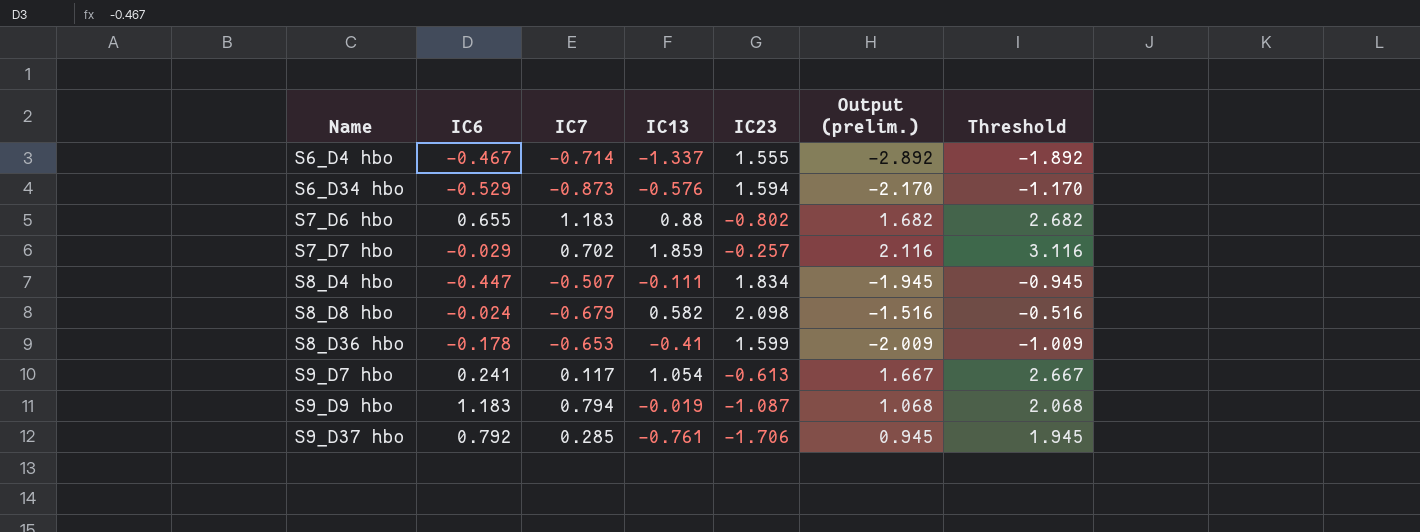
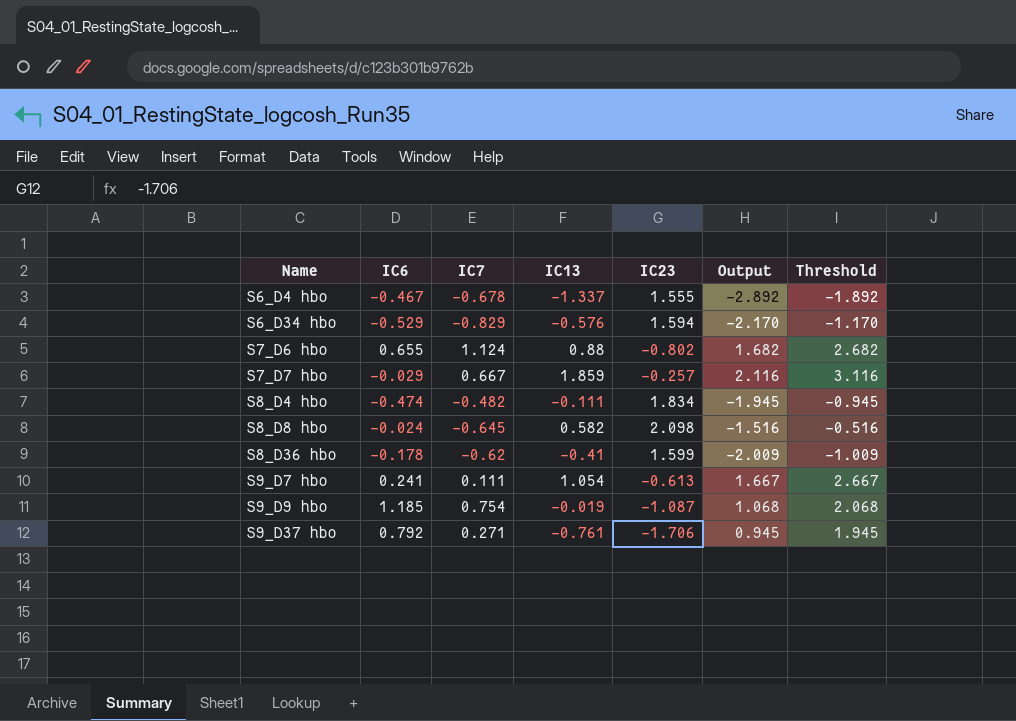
column name: Output (prelim.) -> Output
S6_D4 hbo | IC7: -0.714 -> -0.678
S6_D34 hbo | IC7: -0.873 -> -0.829
S7_D6 hbo | IC7: 1.183 -> 1.124
S7_D7 hbo | IC7: 0.702 -> 0.667
S8_D4 hbo | IC6: -0.447 -> -0.474
S8_D4 hbo | IC7: -0.507 -> -0.482
S8_D8 hbo | IC7: -0.679 -> -0.645
S8_D36 hbo | IC7: -0.653 -> -0.62
S9_D7 hbo | IC7: 0.117 -> 0.111
S9_D9 hbo | IC6: 1.183 -> 1.185
S9_D9 hbo | IC7: 0.794 -> 0.754
S9_D37 hbo | IC7: 0.285 -> 0.271

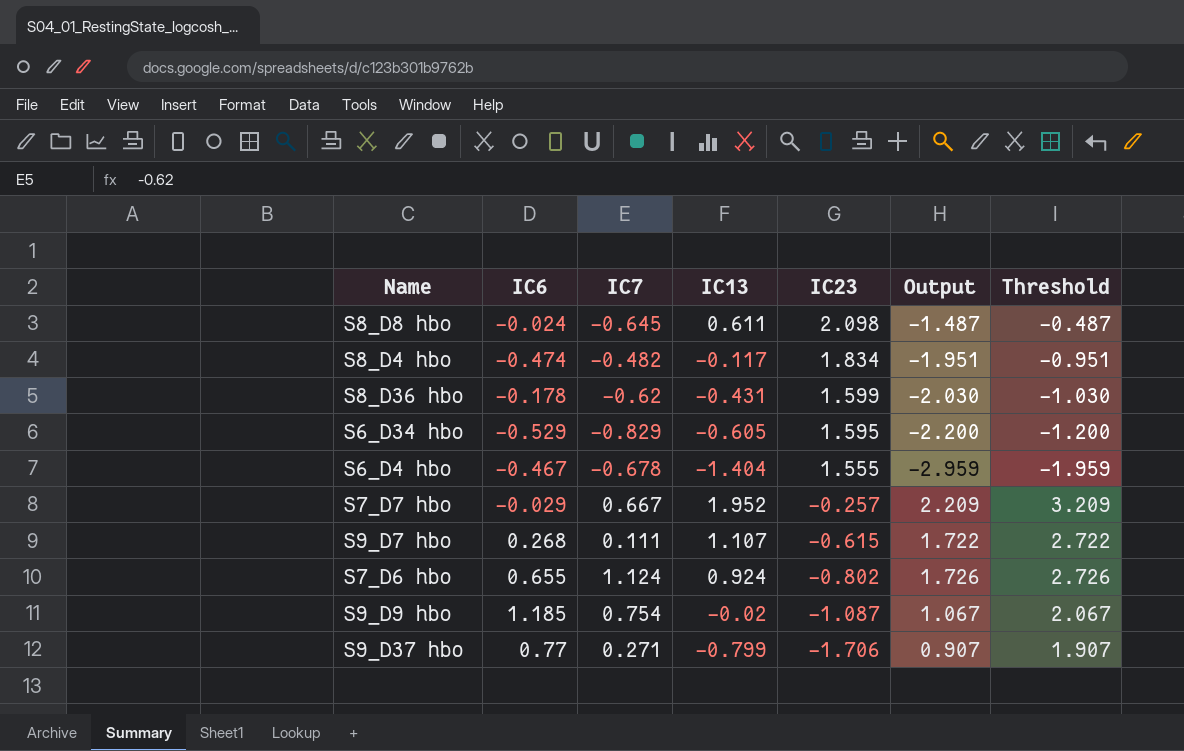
row order: Name ascending -> IC23 descending
S8_D8 hbo | IC13: 0.582 -> 0.611
S8_D8 hbo | Output: -1.516 -> -1.487
S8_D8 hbo | Threshold: -0.516 -> -0.487
S8_D4 hbo | IC13: -0.111 -> -0.117
S8_D4 hbo | Output: -1.945 -> -1.951
S8_D4 hbo | Threshold: -0.945 -> -0.951
S8_D36 hbo | IC13: -0.41 -> -0.431
S8_D36 hbo | Output: -2.009 -> -2.030
S8_D36 hbo | Threshold: -1.009 -> -1.030
S6_D34 hbo | IC13: -0.576 -> -0.605
S6_D34 hbo | IC23: 1.594 -> 1.595
S6_D34 hbo | Output: -2.170 -> -2.200
S6_D34 hbo | Threshold: -1.170 -> -1.200
S6_D4 hbo | IC13: -1.337 -> -1.404
S6_D4 hbo | Output: -2.892 -> -2.959
S6_D4 hbo | Threshold: -1.892 -> -1.959
S7_D7 hbo | IC13: 1.859 -> 1.952
S7_D7 hbo | Output: 2.116 -> 2.209
S7_D7 hbo | Threshold: 3.116 -> 3.209
S9_D7 hbo | IC6: 0.241 -> 0.268
S9_D7 hbo | IC13: 1.054 -> 1.107
S9_D7 hbo | IC23: -0.613 -> -0.615
S9_D7 hbo | Output: 1.667 -> 1.722
S9_D7 hbo | Threshold: 2.667 -> 2.722
S7_D6 hbo | IC13: 0.88 -> 0.924
S7_D6 hbo | Output: 1.682 -> 1.726
S7_D6 hbo | Threshold: 2.682 -> 2.726
S9_D9 hbo | IC13: -0.019 -> -0.02
S9_D9 hbo | Output: 1.068 -> 1.067
S9_D9 hbo | Threshold: 2.068 -> 2.067
S9_D37 hbo | IC6: 0.792 -> 0.77
S9_D37 hbo | IC13: -0.761 -> -0.799
S9_D37 hbo | Output: 0.945 -> 0.907
S9_D37 hbo | Threshold: 1.945 -> 1.907

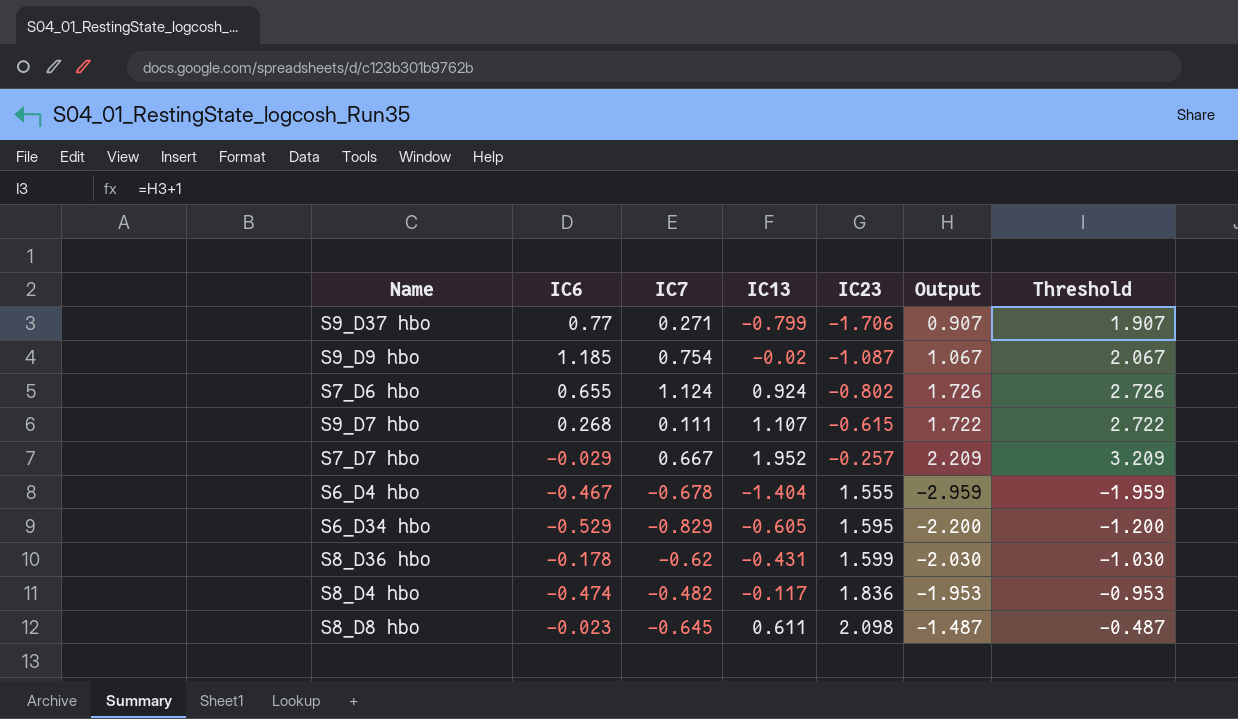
row order: IC23 descending -> IC23 ascending
S8_D4 hbo | IC23: 1.834 -> 1.836
S8_D4 hbo | Output: -1.951 -> -1.953
S8_D4 hbo | Threshold: -0.951 -> -0.953
S8_D8 hbo | IC6: -0.024 -> -0.023

